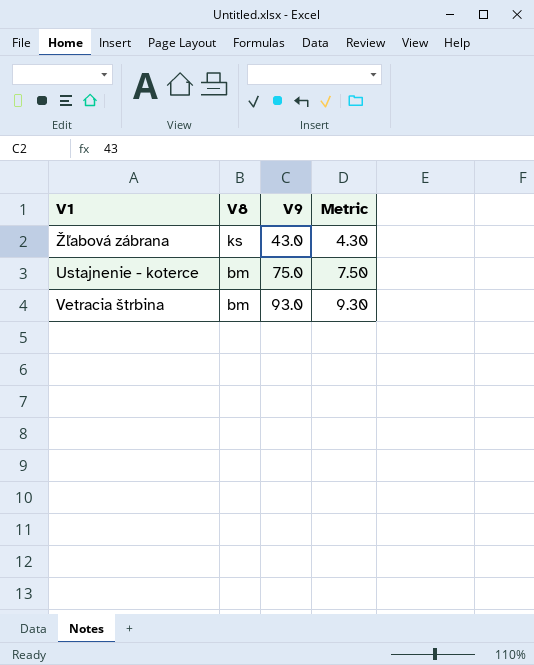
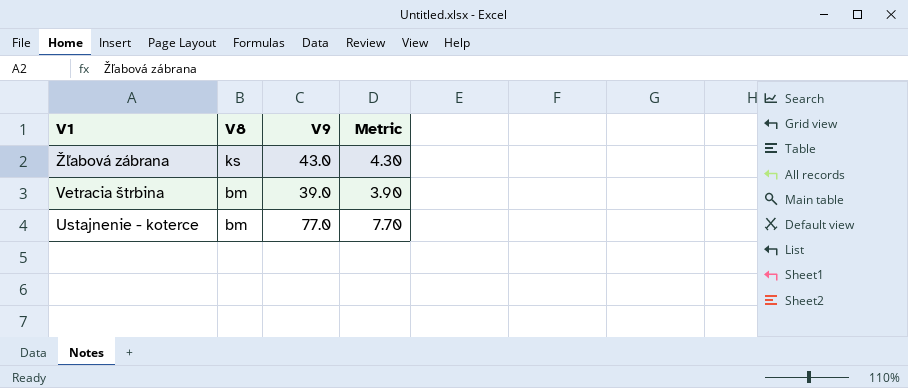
row order: V8 descending -> V1 descending
Vetracia štrbina | V9: 93.0 -> 39.0
Vetracia štrbina | Metric: 9.30 -> 3.90
Ustajnenie - koterce | V9: 75.0 -> 77.0
Ustajnenie - koterce | Metric: 7.50 -> 7.70

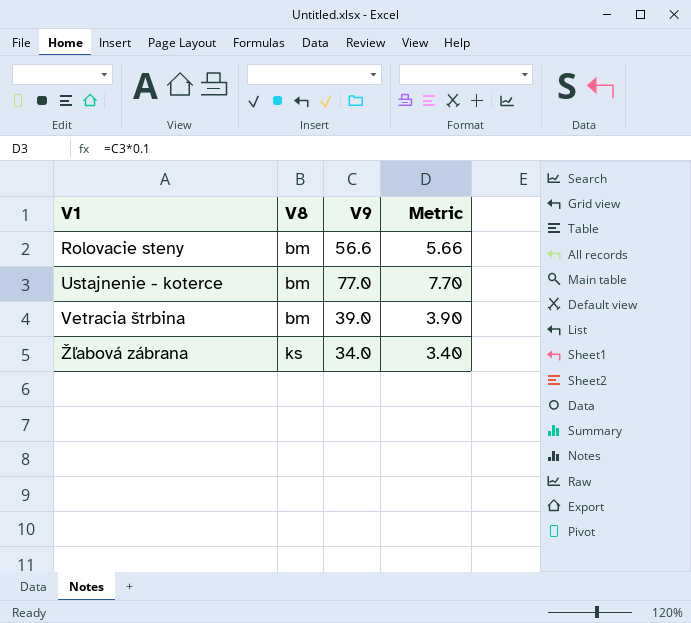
row order: V1 descending -> V1 ascending
row Rolovacie steny: none -> bm | 56.6 | 5.66
Žľabová zábrana | V9: 43.0 -> 34.0
Žľabová zábrana | Metric: 4.30 -> 3.40

